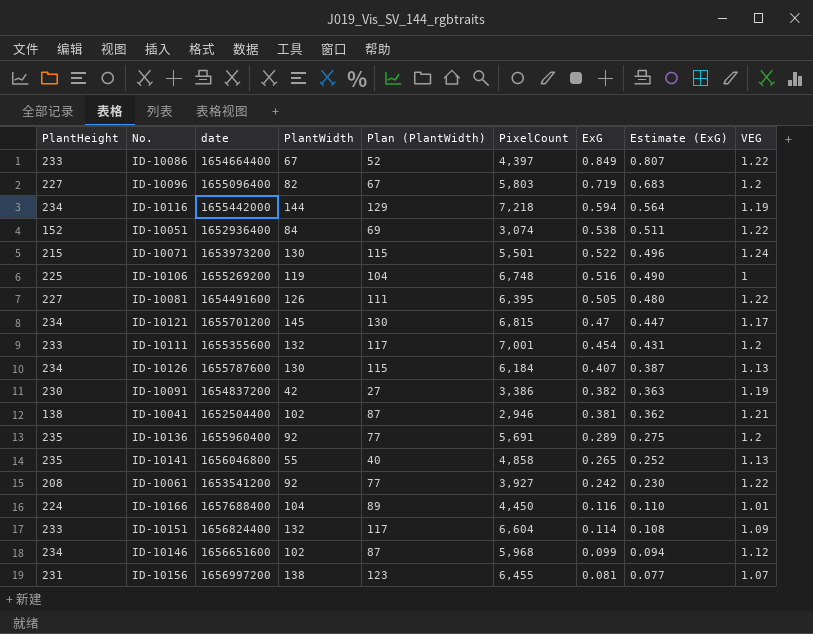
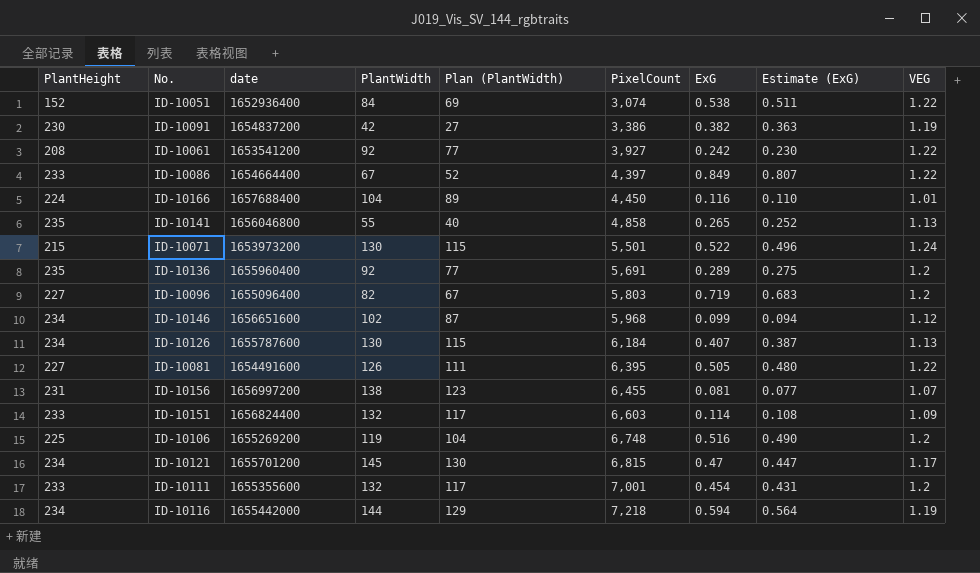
row order: ExG descending -> PixelCount ascending
row ID-10041: 138 | 1652504400 | 102 | 87 | 2,946 | 0.381 | 0.362 | 1.21 -> none
ID-10151 | PixelCount: 6,604 -> 6,603
ID-10106 | VEG: 1 -> 1.2

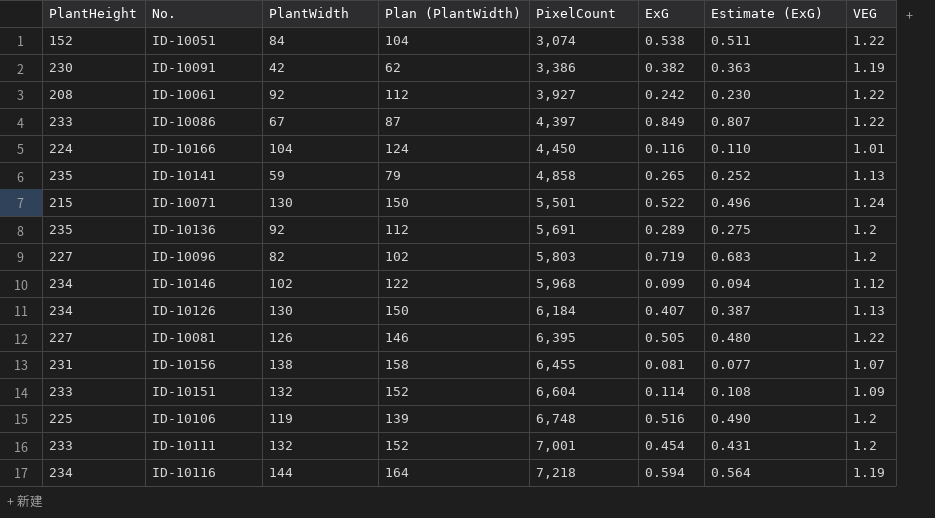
column date | position: 3 -> none
column Plan (PlantWidth) | formula: [PlantWidth] - 15 -> [PlantWidth] + 20
row ID-10121: 234 | 1655701200 | 145 | 130 | 6,815 | 0.47 | 0.447 | 1.17 -> none
ID-10141 | PlantWidth: 55 -> 59
ID-10151 | PixelCount: 6,603 -> 6,604

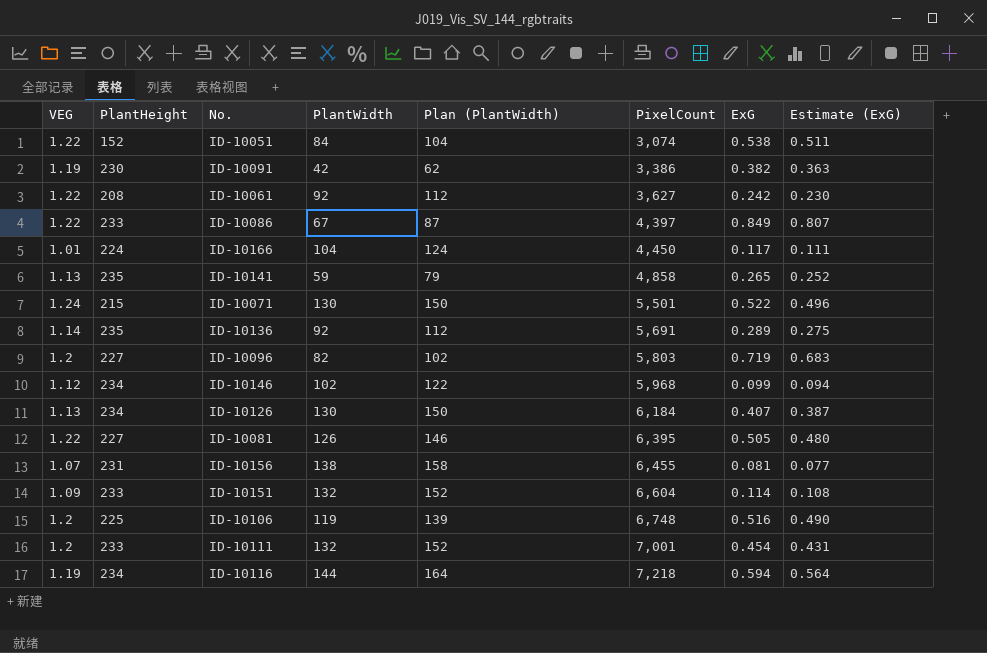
column VEG | position: 8 -> 1
ID-10061 | PixelCount: 3,927 -> 3,627
ID-10166 | ExG: 0.116 -> 0.117
ID-10166 | Estimate (ExG): 0.110 -> 0.111
ID-10136 | VEG: 1.2 -> 1.14

